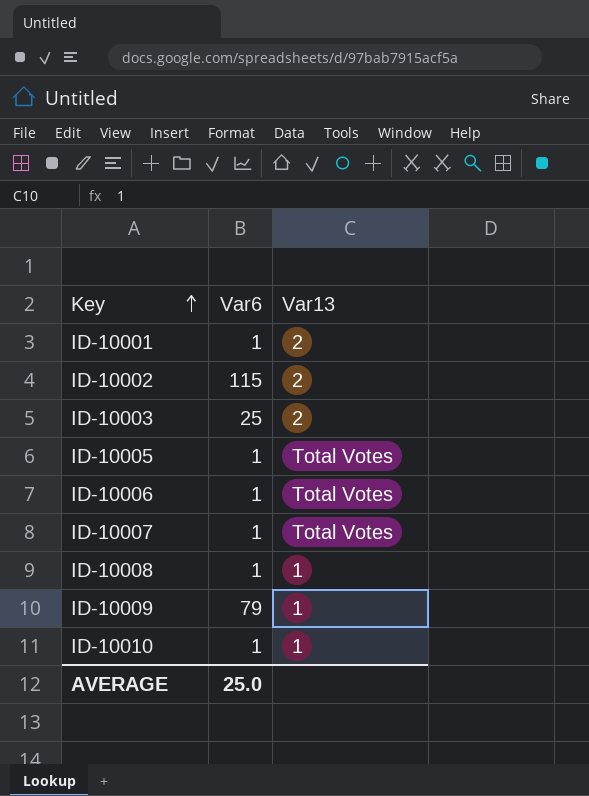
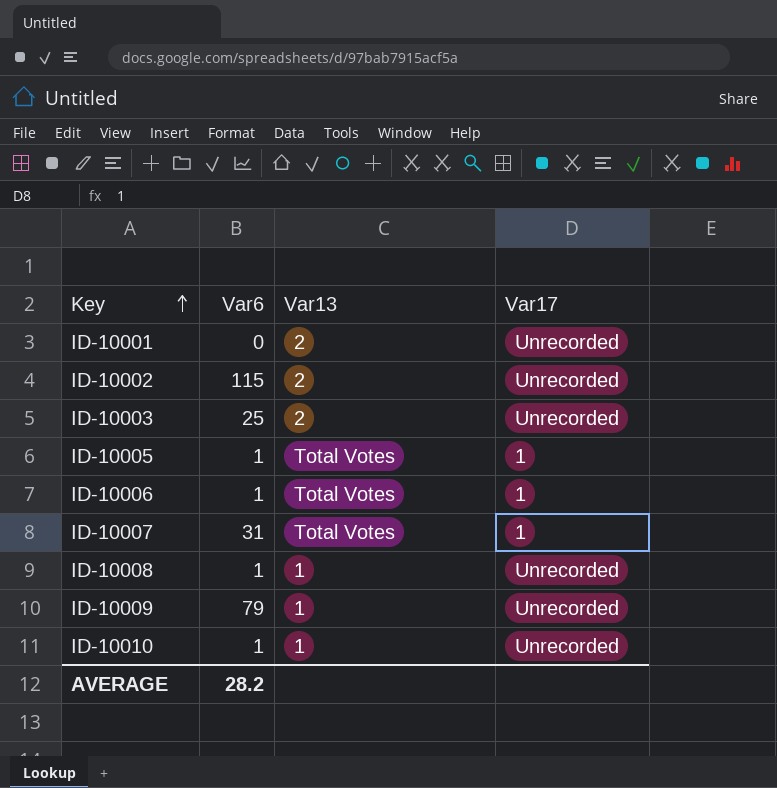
column Var17 | position: none -> 4
ID-10001 | Var6: 1 -> 0
ID-10007 | Var6: 1 -> 31
AVERAGE | Var6: 25.0 -> 28.2

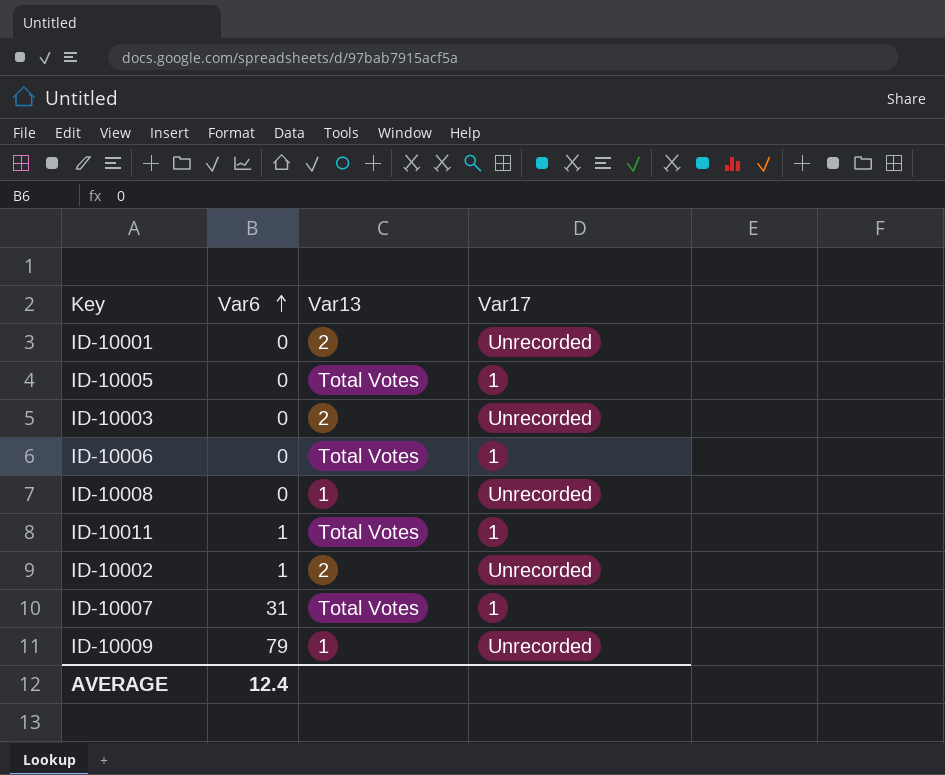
row order: Key ascending -> Var6 ascending
row ID-10010: 1 | 1 | Unrecorded -> none
ID-10005 | Var6: 1 -> 0
ID-10003 | Var6: 25 -> 0
ID-10006 | Var6: 1 -> 0
ID-10008 | Var6: 1 -> 0
row ID-10011: none -> 1 | Total Votes | 1
ID-10002 | Var6: 115 -> 1
AVERAGE | Var6: 28.2 -> 12.4

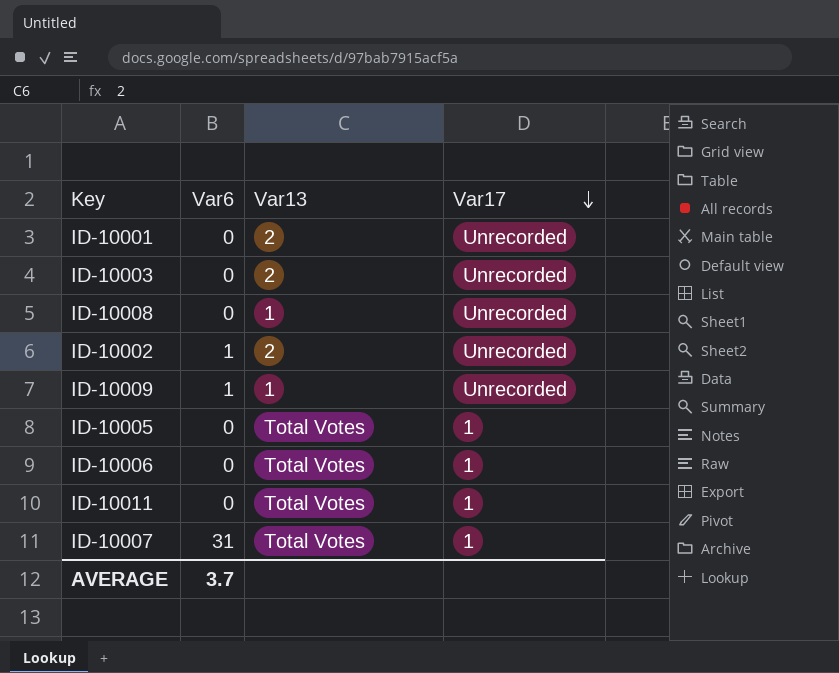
row order: Var6 ascending -> Var17 descending
ID-10009 | Var6: 79 -> 1
ID-10011 | Var6: 1 -> 0
AVERAGE | Var6: 12.4 -> 3.7

